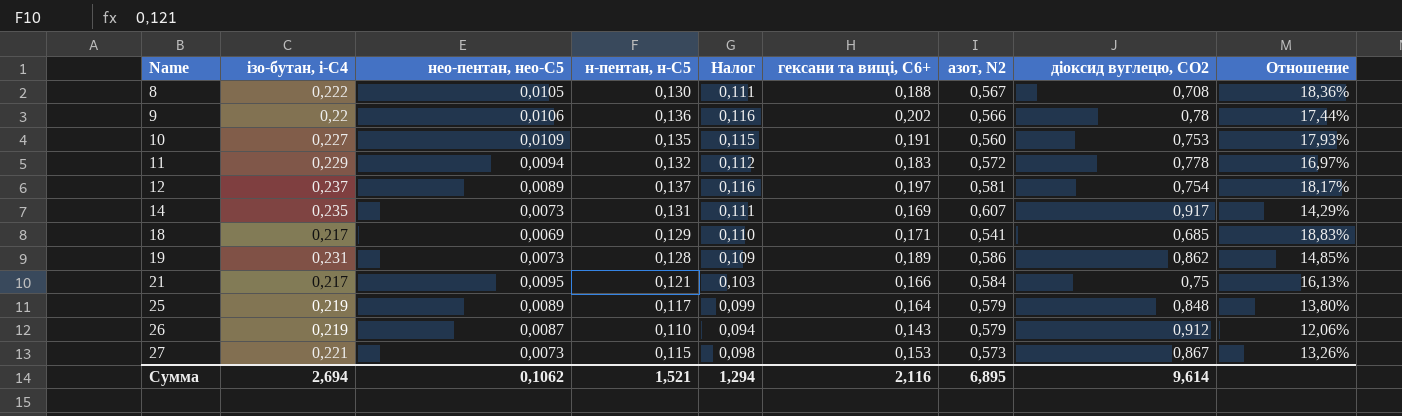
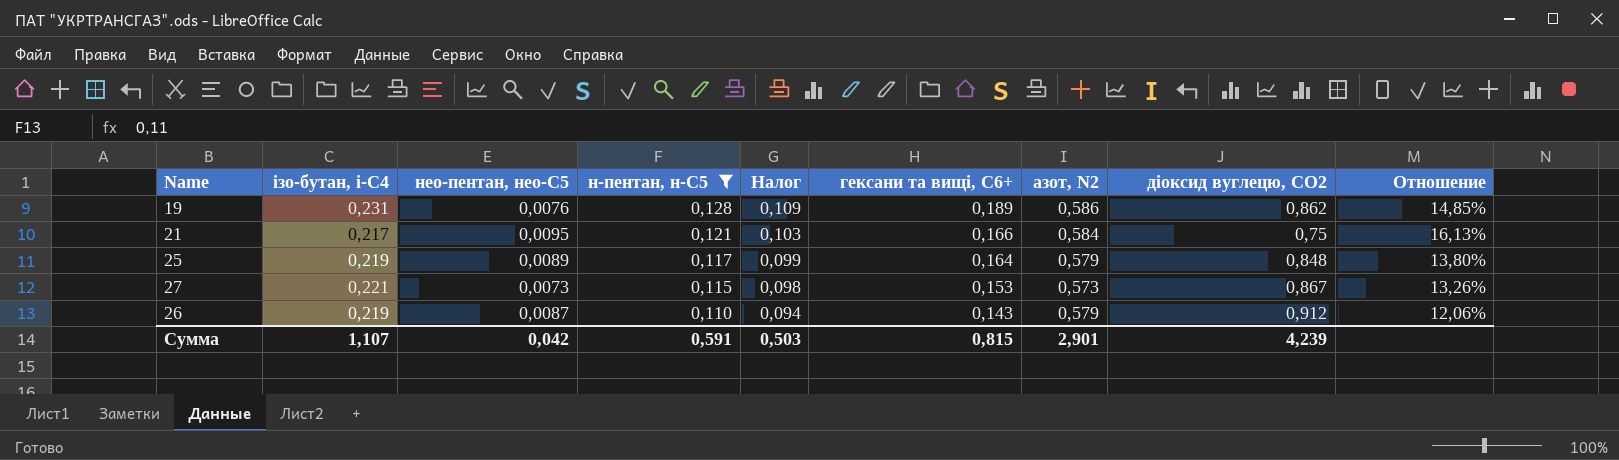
filter: none -> н-пентан, н-С5 <= 0,128
row order: Name ascending -> н-пентан, н-С5 descending
19 | нео-пентан, нео-С5: 0,0073 -> 0,0076
Сумма | ізо-бутан, і-С4: 2,694 -> 1,107
Сумма | нео-пентан, нео-С5: 0,1062 -> 0,042
Сумма | н-пентан, н-С5: 1,521 -> 0,591
Сумма | Налог: 1,294 -> 0,503
Сумма | гексани та вищі, С6+: 2,116 -> 0,815
Сумма | азот, N2: 6,895 -> 2,901
Сумма | діоксид вуглецю, CО2: 9,614 -> 4,239

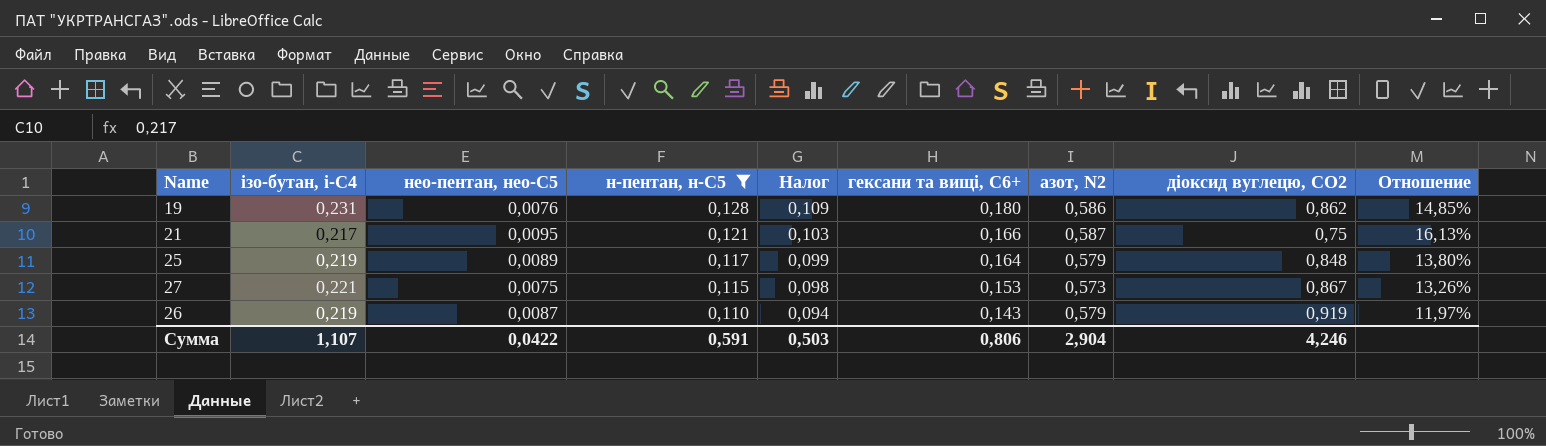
19 | гексани та вищі, С6+: 0,189 -> 0,180
21 | азот, N2: 0,584 -> 0,587
27 | нео-пентан, нео-С5: 0,0073 -> 0,0075
26 | діоксид вуглецю, CО2: 0,912 -> 0,919
26 | Отношение: 12,06% -> 11,97%
Сумма | нео-пентан, нео-С5: 0,042 -> 0,0422
Сумма | гексани та вищі, С6+: 0,815 -> 0,806
Сумма | азот, N2: 2,901 -> 2,904
Сумма | діоксид вуглецю, CО2: 4,239 -> 4,246

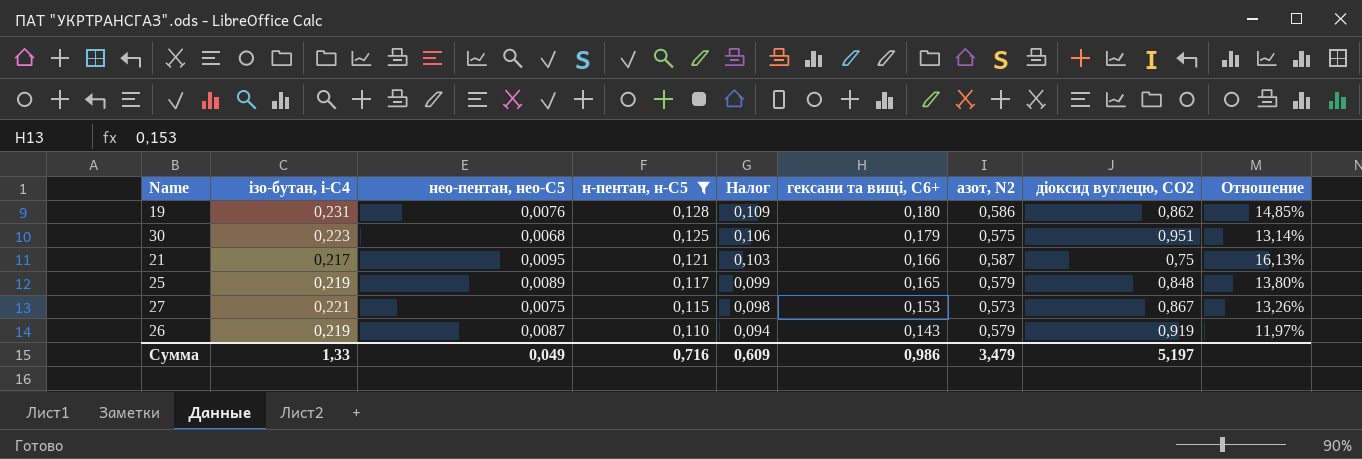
row 30: none -> 0,223 | 0,0068 | 0,125 | 0,106 | 0,179 | 0,575 | 0,951 | 13,14%
25 | гексани та вищі, С6+: 0,164 -> 0,165
Сумма | ізо-бутан, і-С4: 1,107 -> 1,33
Сумма | нео-пентан, нео-С5: 0,0422 -> 0,049
Сумма | н-пентан, н-С5: 0,591 -> 0,716
Сумма | Налог: 0,503 -> 0,609
Сумма | гексани та вищі, С6+: 0,806 -> 0,986
Сумма | азот, N2: 2,904 -> 3,479
Сумма | діоксид вуглецю, CО2: 4,246 -> 5,197

